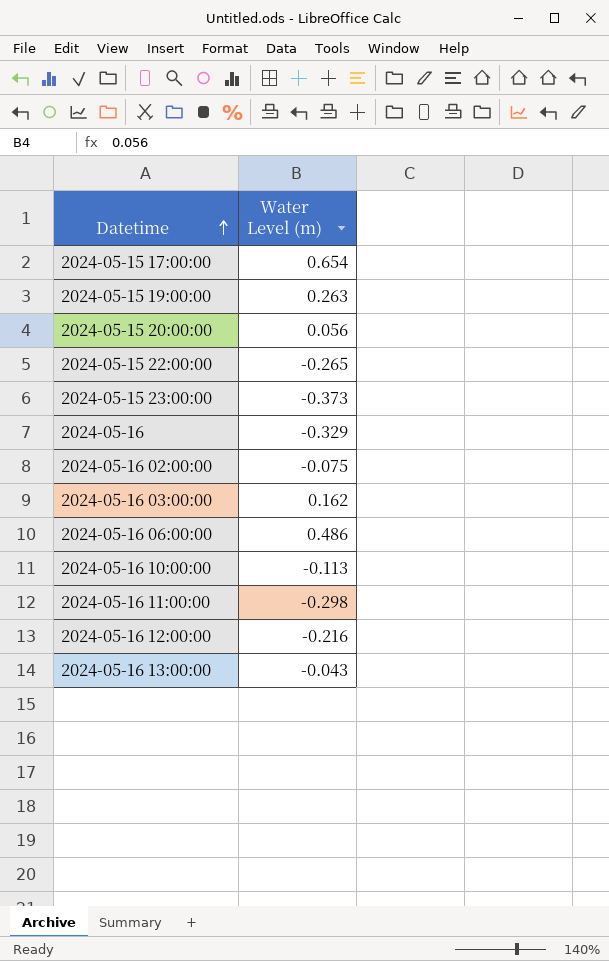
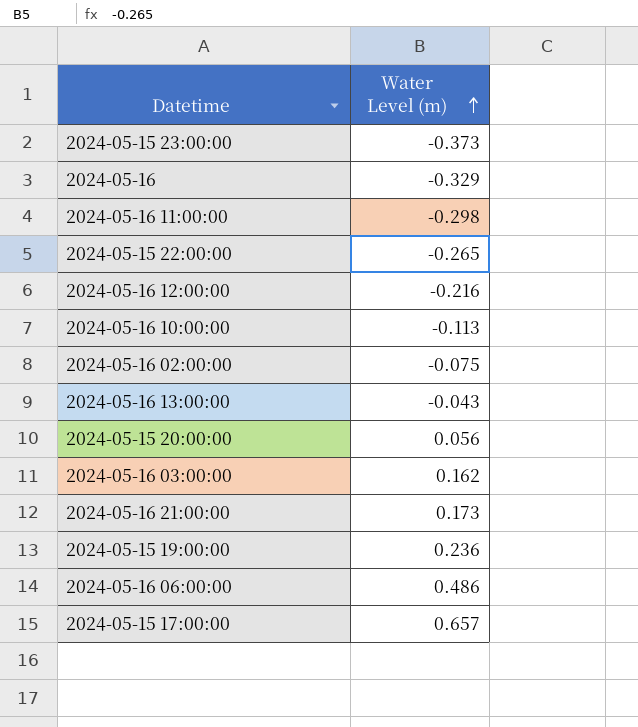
row order: Datetime ascending -> Water Level (m) ascending
row 2024-05-16 21:00:00: none -> 0.173
2024-05-15 19:00:00 | Water Level (m): 0.263 -> 0.236
2024-05-15 17:00:00 | Water Level (m): 0.654 -> 0.657

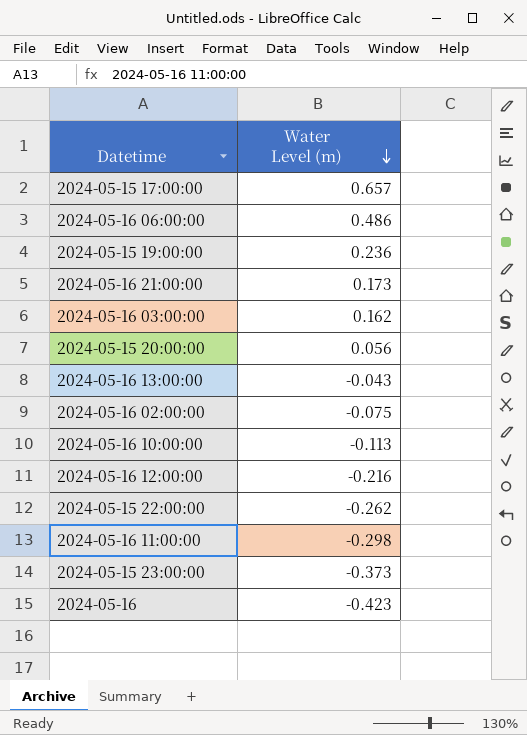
row order: Water Level (m) ascending -> Water Level (m) descending
2024-05-15 22:00:00 | Water Level (m): -0.265 -> -0.262
2024-05-16 | Water Level (m): -0.329 -> -0.423

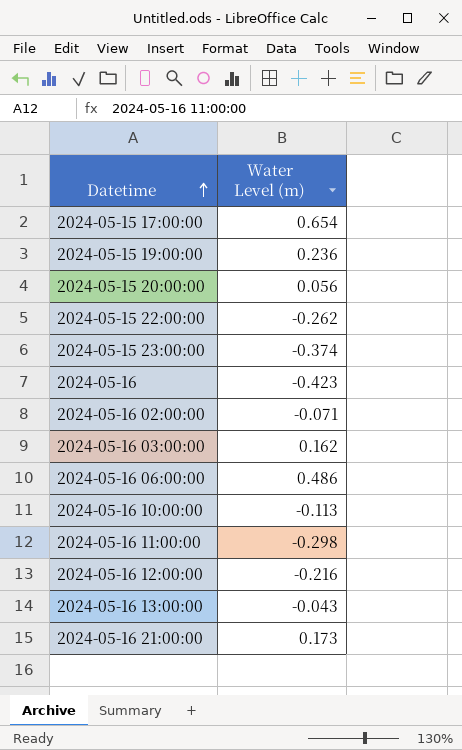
row order: Water Level (m) descending -> Datetime ascending
2024-05-15 17:00:00 | Water Level (m): 0.657 -> 0.654
2024-05-15 23:00:00 | Water Level (m): -0.373 -> -0.374
2024-05-16 02:00:00 | Water Level (m): -0.075 -> -0.071

